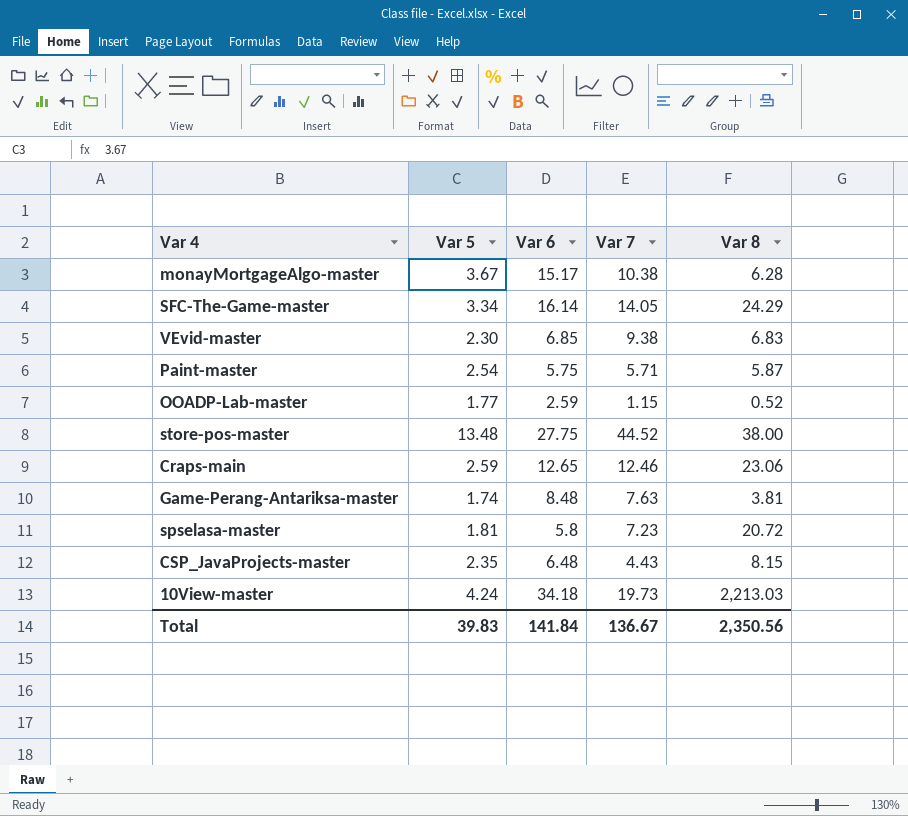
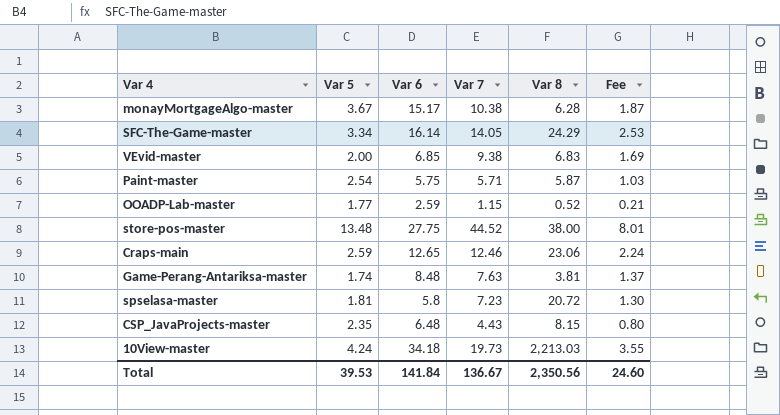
column Fee | formula: none -> [Var 7] * 0.18
VEvid-master | Var 5: 2.30 -> 2.00
Total | Var 5: 39.83 -> 39.53

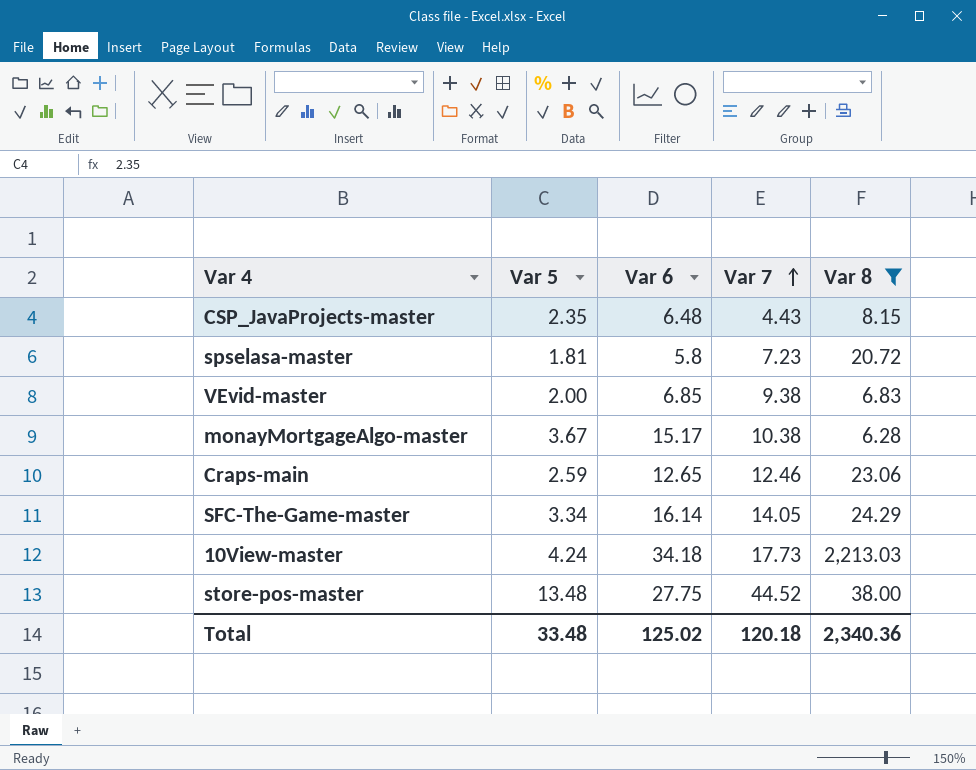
filter: none -> Var 8 >= 6.28
row order: none -> Var 7 ascending
column Fee | formula: [Var 7] * 0.18 -> none
10View-master | Var 7: 19.73 -> 17.73
Total | Var 5: 39.53 -> 33.48
Total | Var 6: 141.84 -> 125.02
Total | Var 7: 136.67 -> 120.18
Total | Var 8: 2,350.56 -> 2,340.36

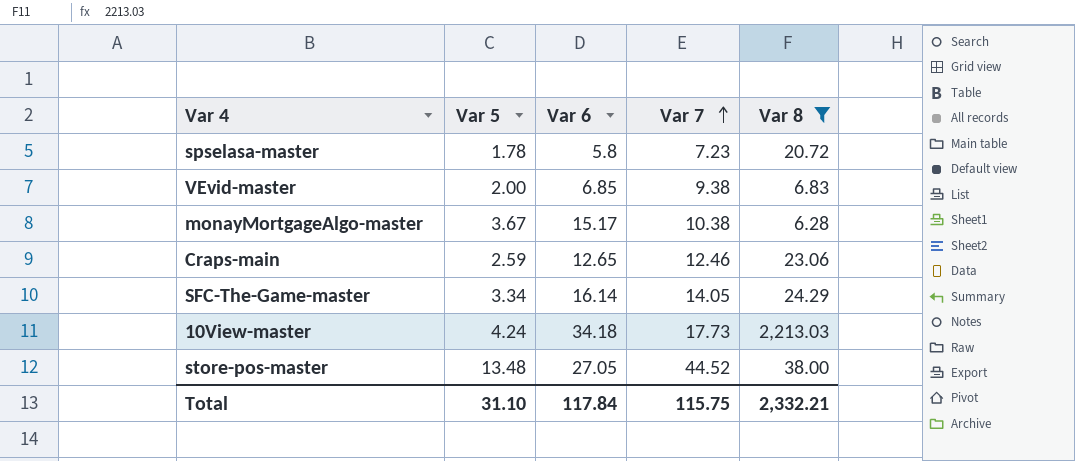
row CSP_JavaProjects-master: 2.35 | 6.48 | 4.43 | 8.15 -> none
spselasa-master | Var 5: 1.81 -> 1.78
store-pos-master | Var 6: 27.75 -> 27.05
Total | Var 5: 33.48 -> 31.10
Total | Var 6: 125.02 -> 117.84
Total | Var 7: 120.18 -> 115.75
Total | Var 8: 2,340.36 -> 2,332.21

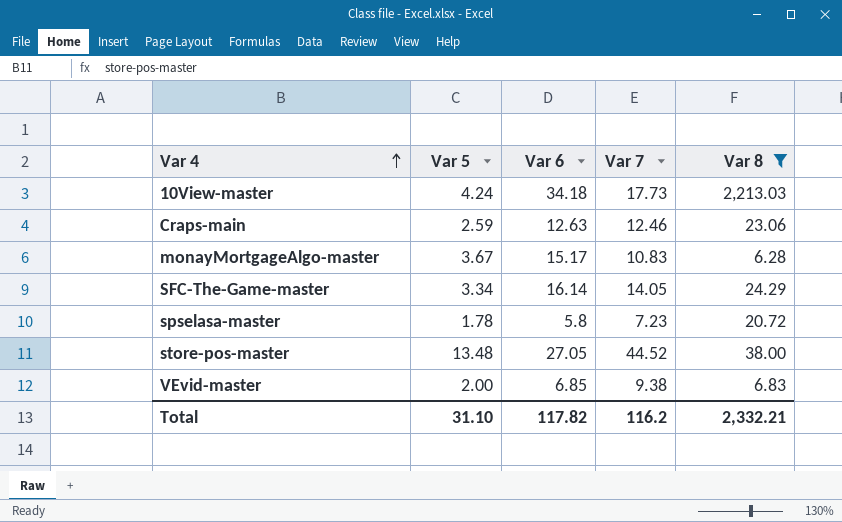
row order: Var 7 ascending -> Var 4 ascending
Craps-main | Var 6: 12.65 -> 12.63
monayMortgageAlgo-master | Var 7: 10.38 -> 10.83
Total | Var 6: 117.84 -> 117.82
Total | Var 7: 115.75 -> 116.2

